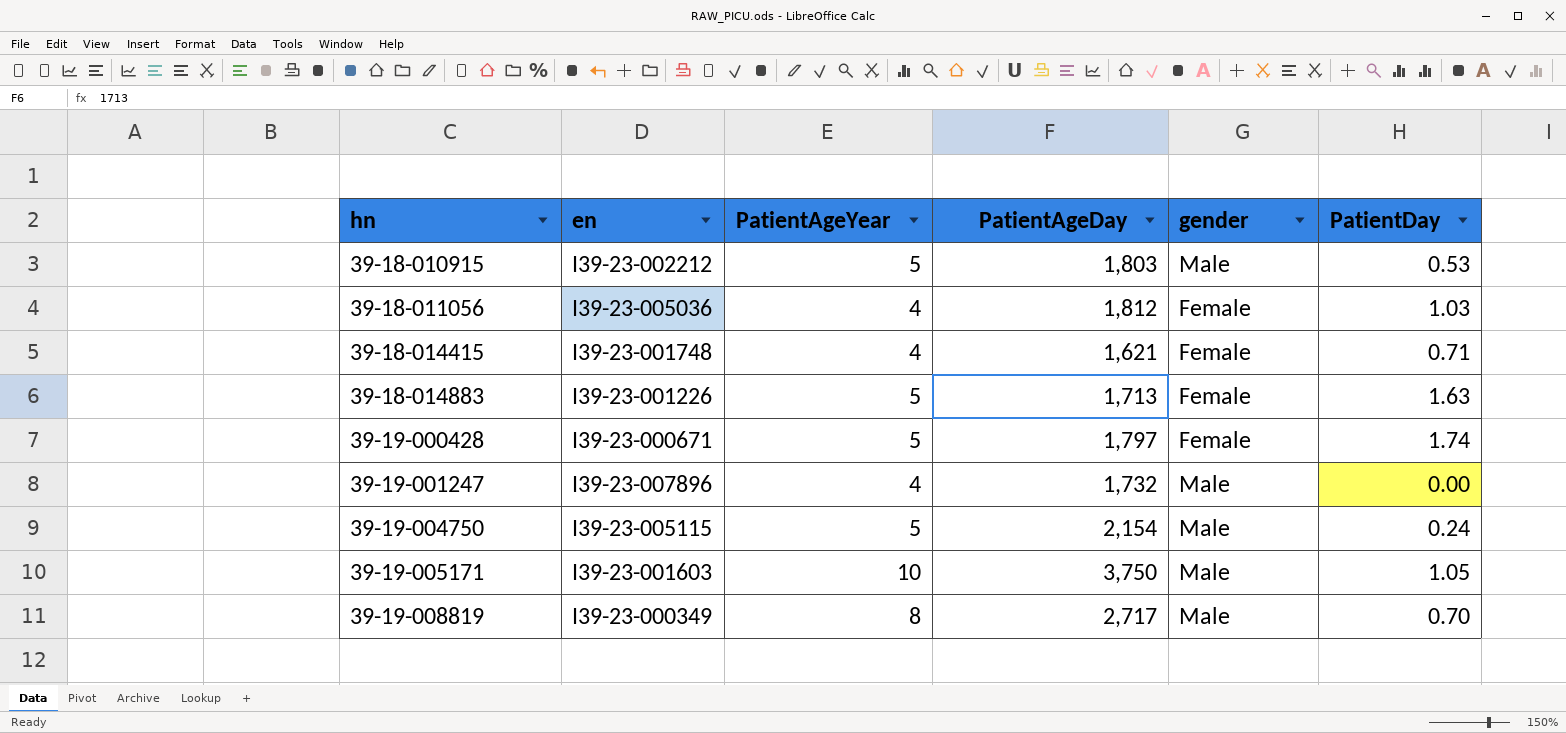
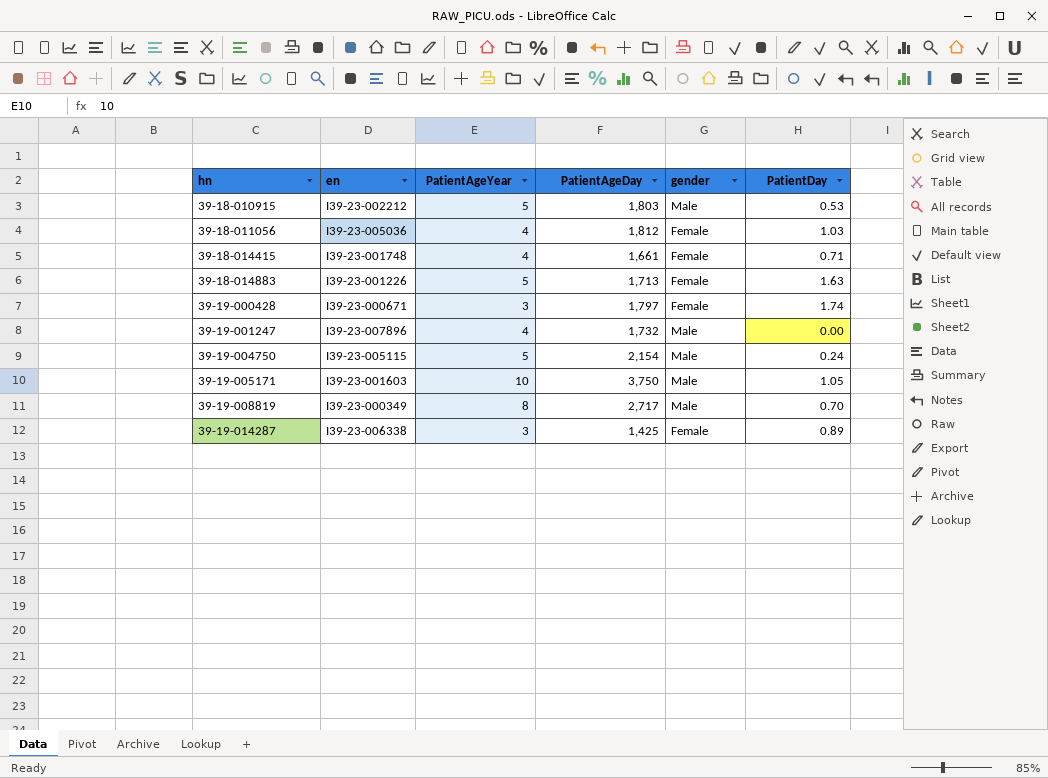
39-18-014415 | PatientAgeDay: 1,621 -> 1,661
39-19-000428 | PatientAgeYear: 5 -> 3
row 39-19-014287: none -> I39-23-006338 | 3 | 1,425 | Female | 0.89

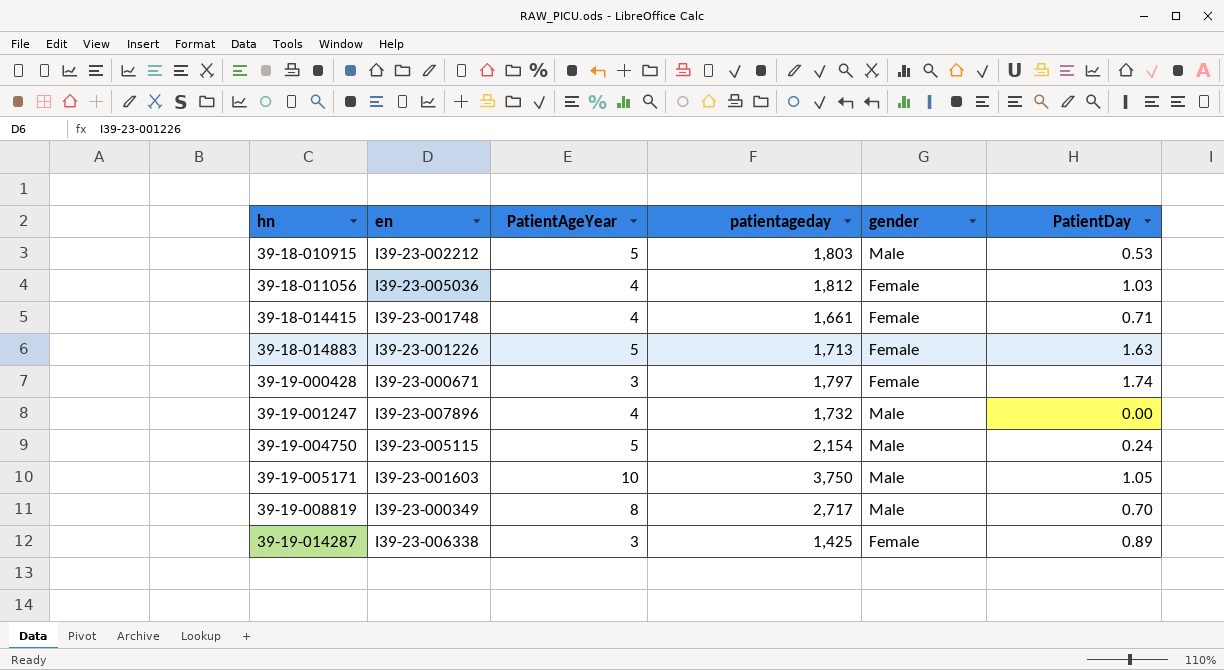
column name: PatientAgeDay -> patientageday

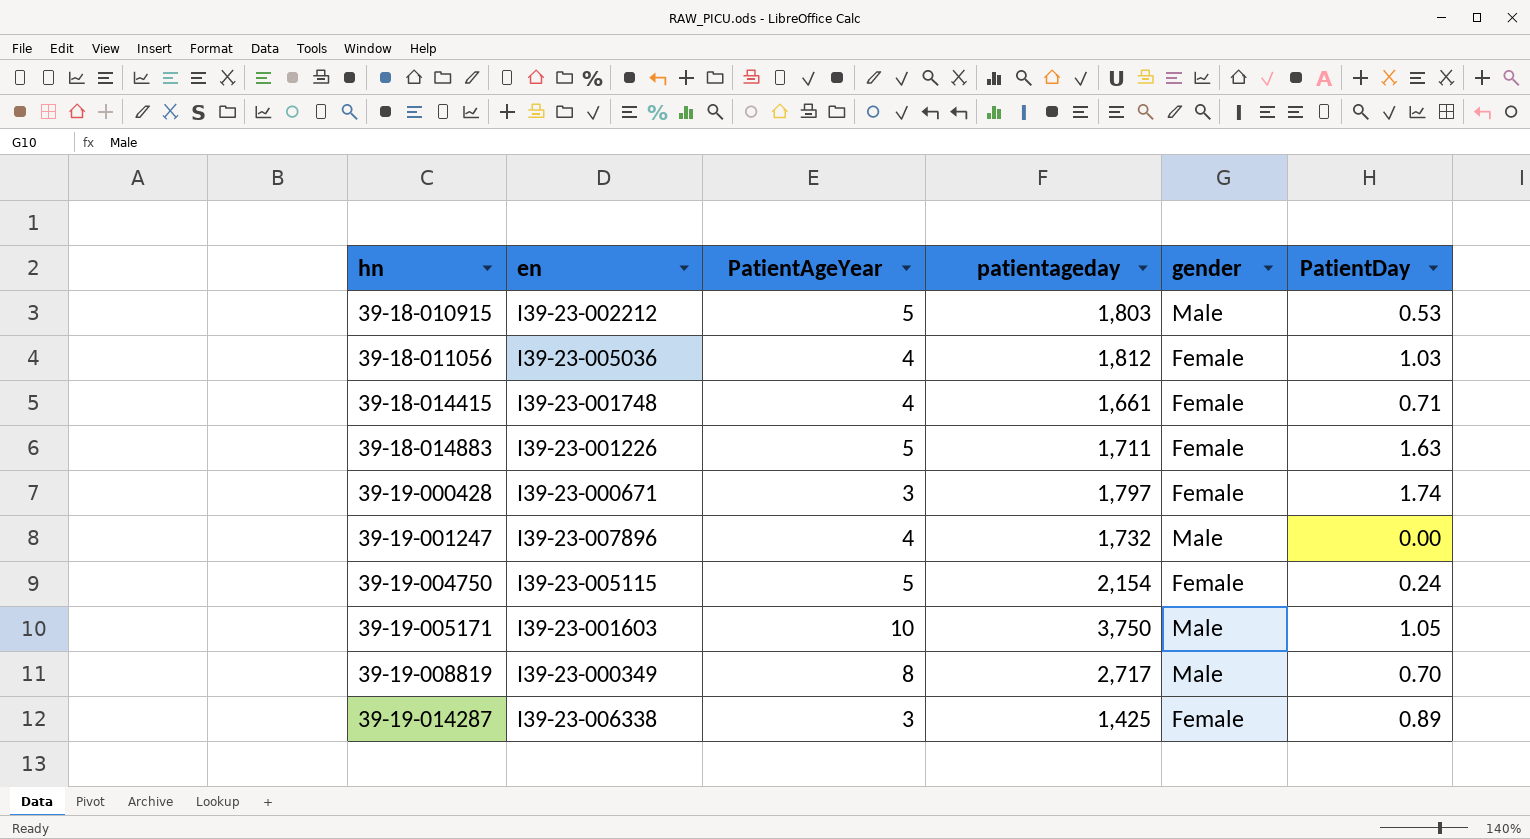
39-18-014883 | patientageday: 1,713 -> 1,711
39-19-004750 | gender: Male -> Female

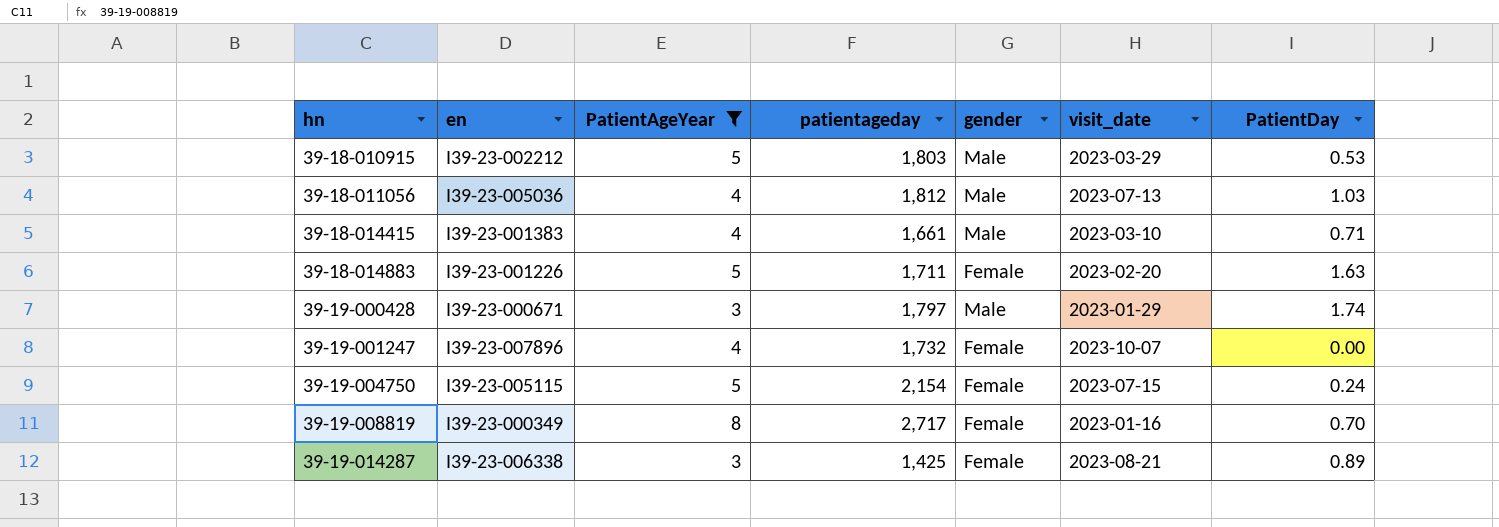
filter: none -> PatientAgeYear != 10
column visit_date | position: none -> 6
39-18-011056 | gender: Female -> Male
39-18-014415 | en: I39-23-001748 -> I39-23-001383
39-18-014415 | gender: Female -> Male
39-19-000428 | gender: Female -> Male
39-19-001247 | gender: Male -> Female
39-19-008819 | gender: Male -> Female

